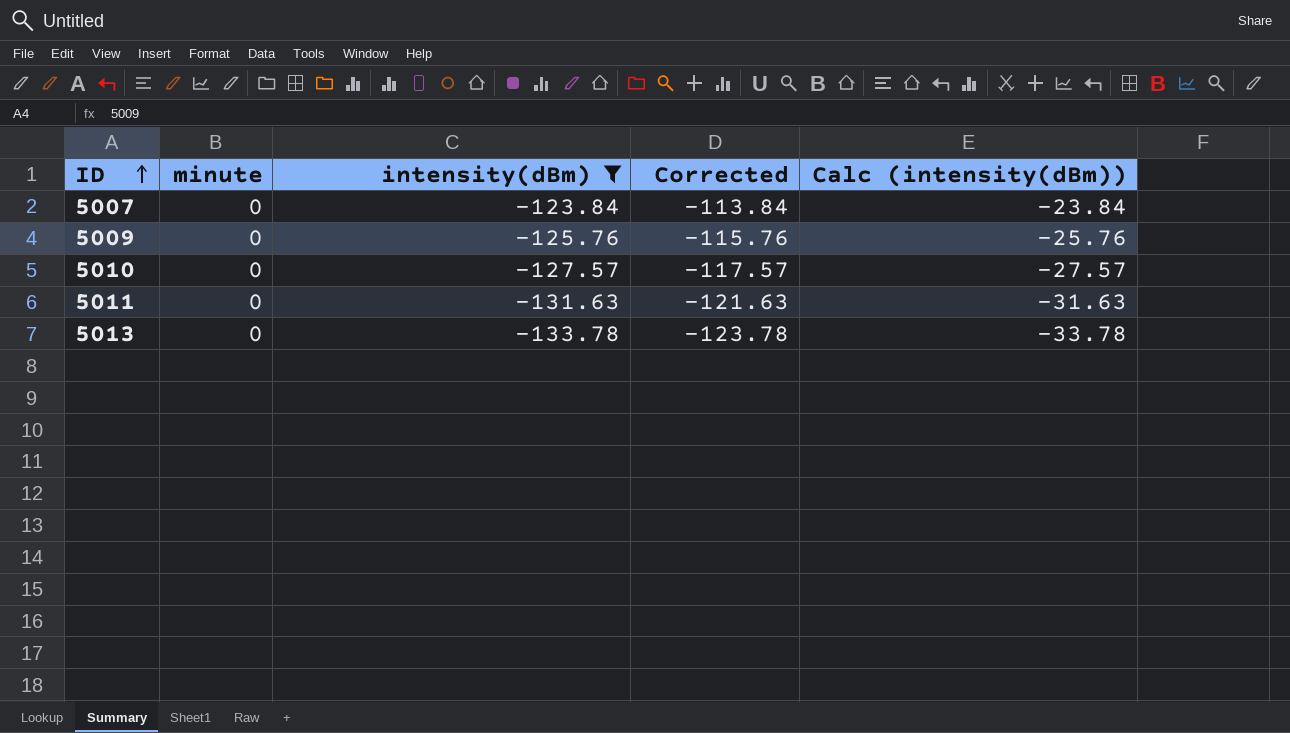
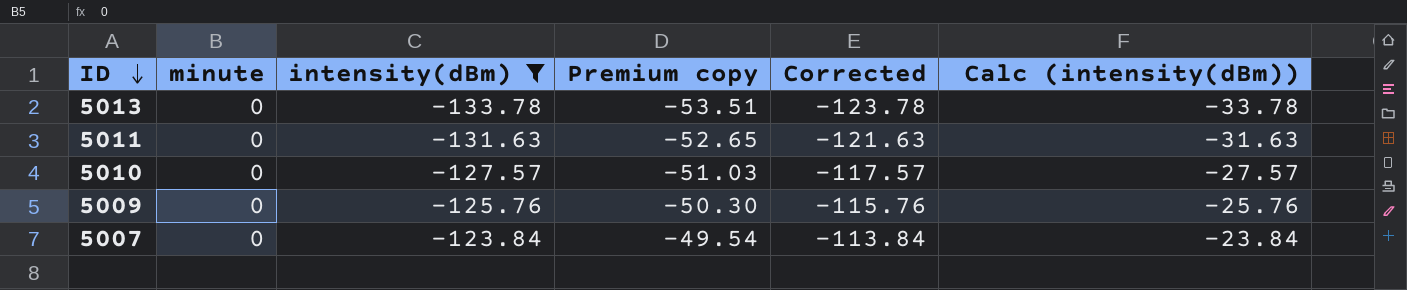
row order: ID ascending -> ID descending
column Premium copy | formula: none -> [intensity(dBm)] * 0.4

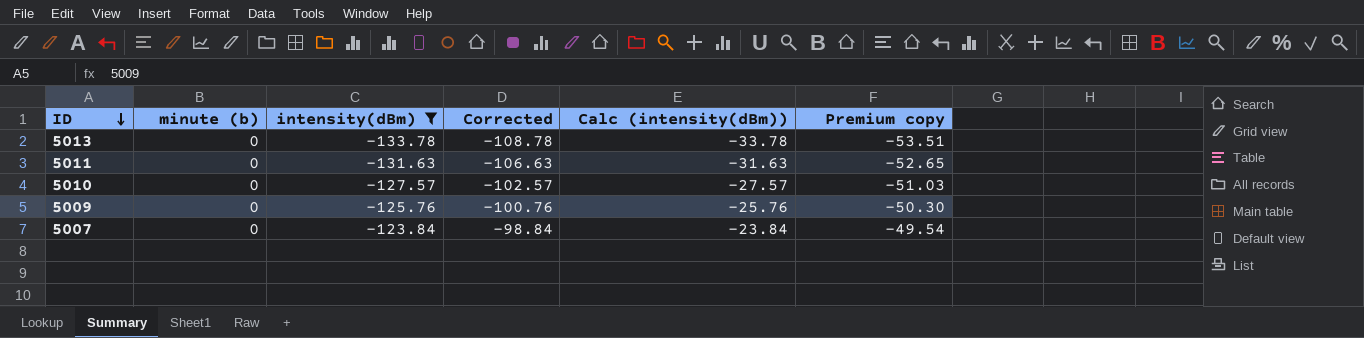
column name: minute -> minute (b)
column Corrected | formula: [intensity(dBm)] + 10 -> [intensity(dBm)] + 25
column Premium copy | position: 4 -> 6

